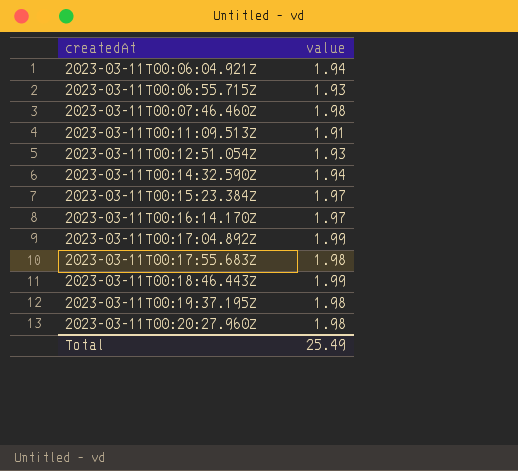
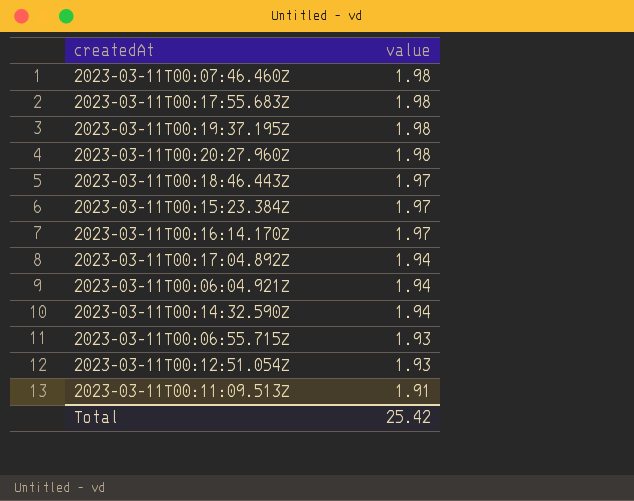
row order: createdAt ascending -> value descending
2023-03-11T00:18:46.443Z | value: 1.99 -> 1.97
2023-03-11T00:17:04.892Z | value: 1.99 -> 1.94
Total | value: 25.49 -> 25.42

